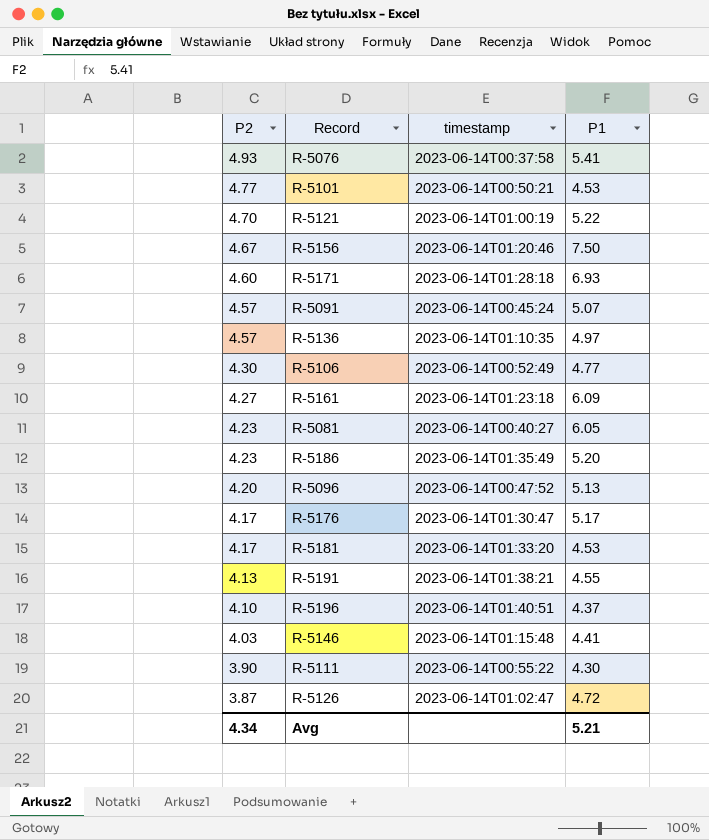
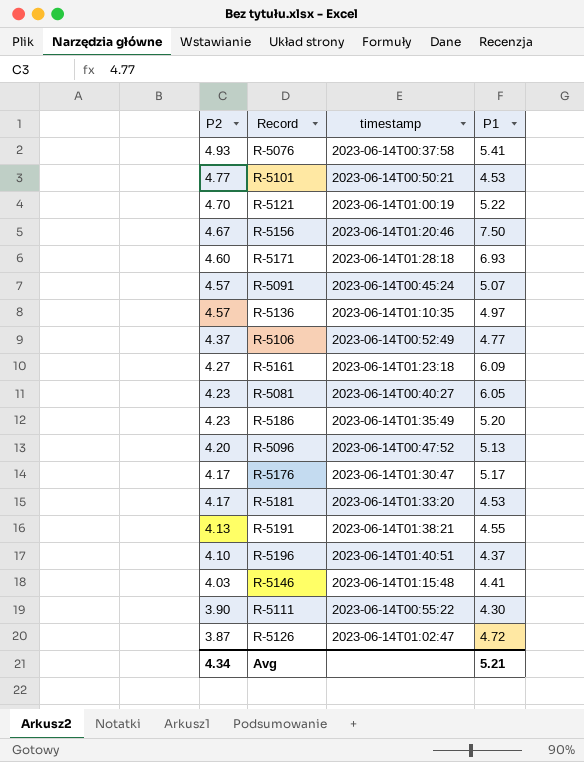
R-5106 | P2: 4.30 -> 4.37

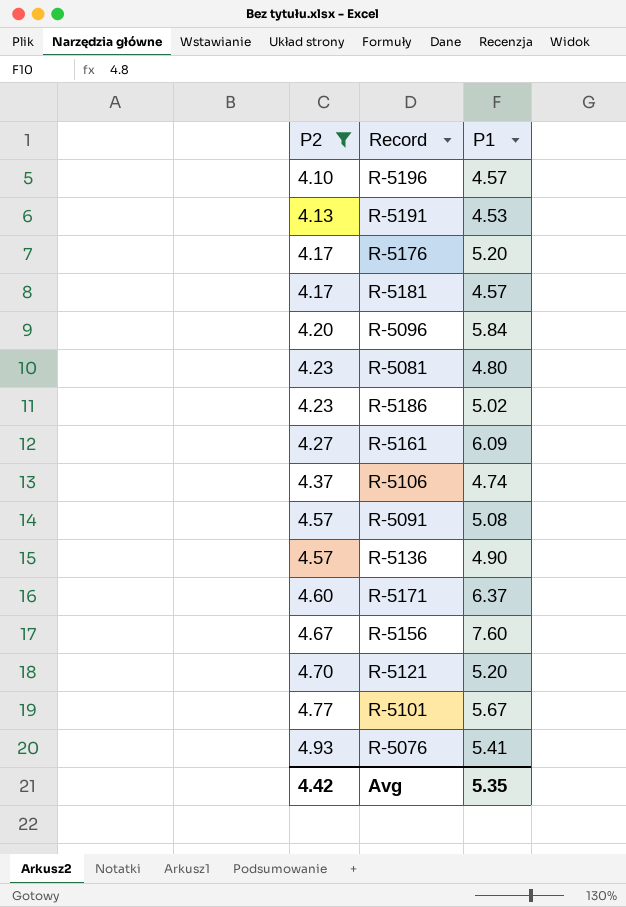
filter: none -> P2 >= 4.10
row order: P2 descending -> P2 ascending
column timestamp | position: 3 -> none
R-5196 | P1: 4.37 -> 4.57
R-5191 | P1: 4.55 -> 4.53
R-5176 | P1: 5.17 -> 5.20
R-5181 | P1: 4.53 -> 4.57
R-5096 | P1: 5.13 -> 5.84
R-5081 | P1: 6.05 -> 4.80
R-5186 | P1: 5.20 -> 5.02
R-5106 | P1: 4.77 -> 4.74
R-5091 | P1: 5.07 -> 5.08
R-5136 | P1: 4.97 -> 4.90
R-5171 | P1: 6.93 -> 6.37
R-5156 | P1: 7.50 -> 7.60
R-5121 | P1: 5.22 -> 5.20
R-5101 | P1: 4.53 -> 5.67
Avg | P2: 4.34 -> 4.42
Avg | P1: 5.21 -> 5.35

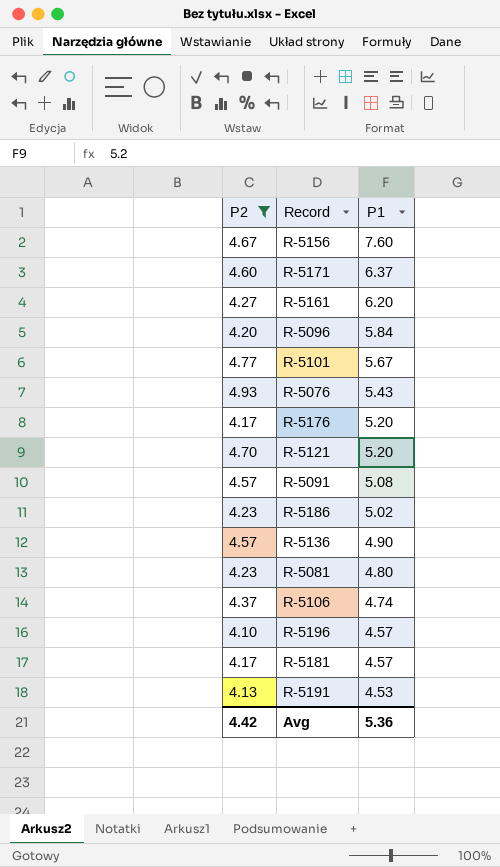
row order: P2 ascending -> P1 descending
R-5161 | P1: 6.09 -> 6.20
R-5076 | P1: 5.41 -> 5.43
Avg | P1: 5.35 -> 5.36

